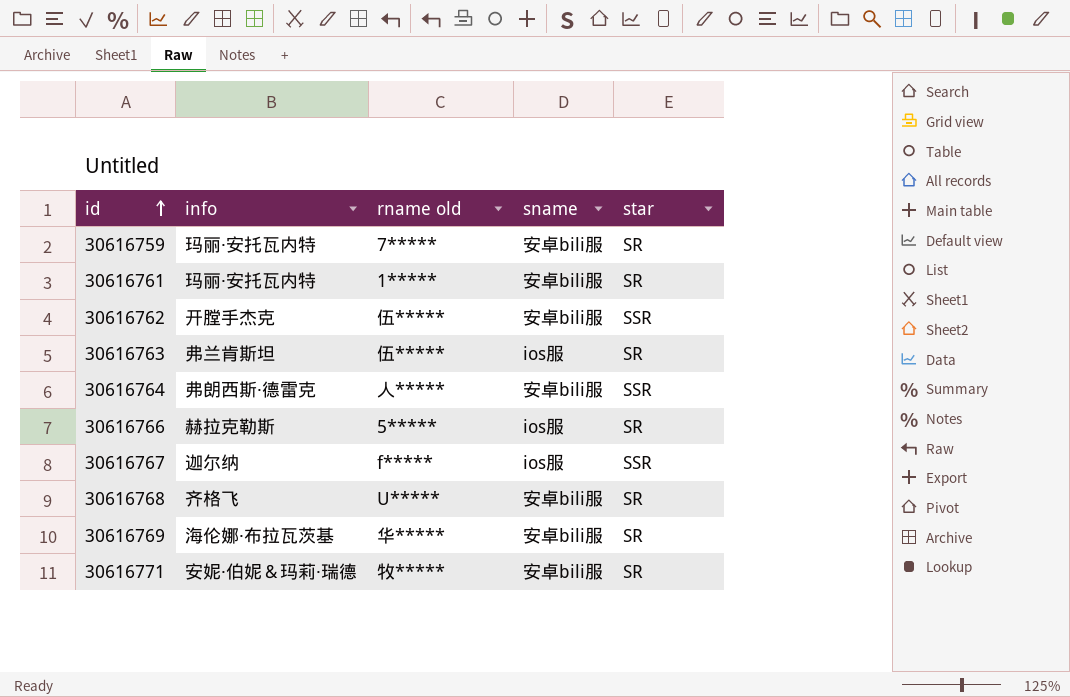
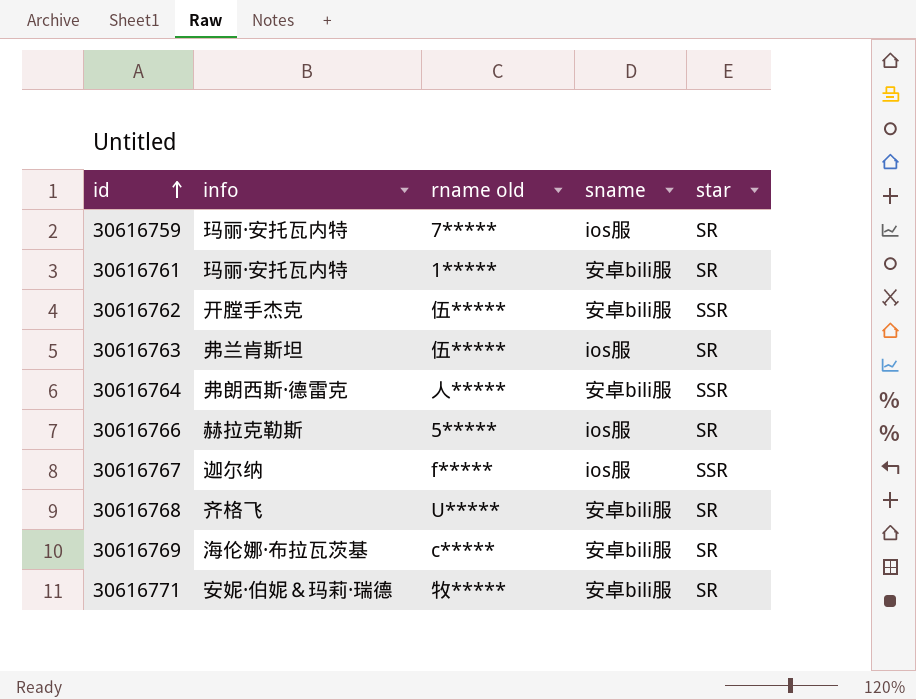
30616759 | sname: 安卓bili服 -> ios服
30616769 | rname old: 华***** -> c*****

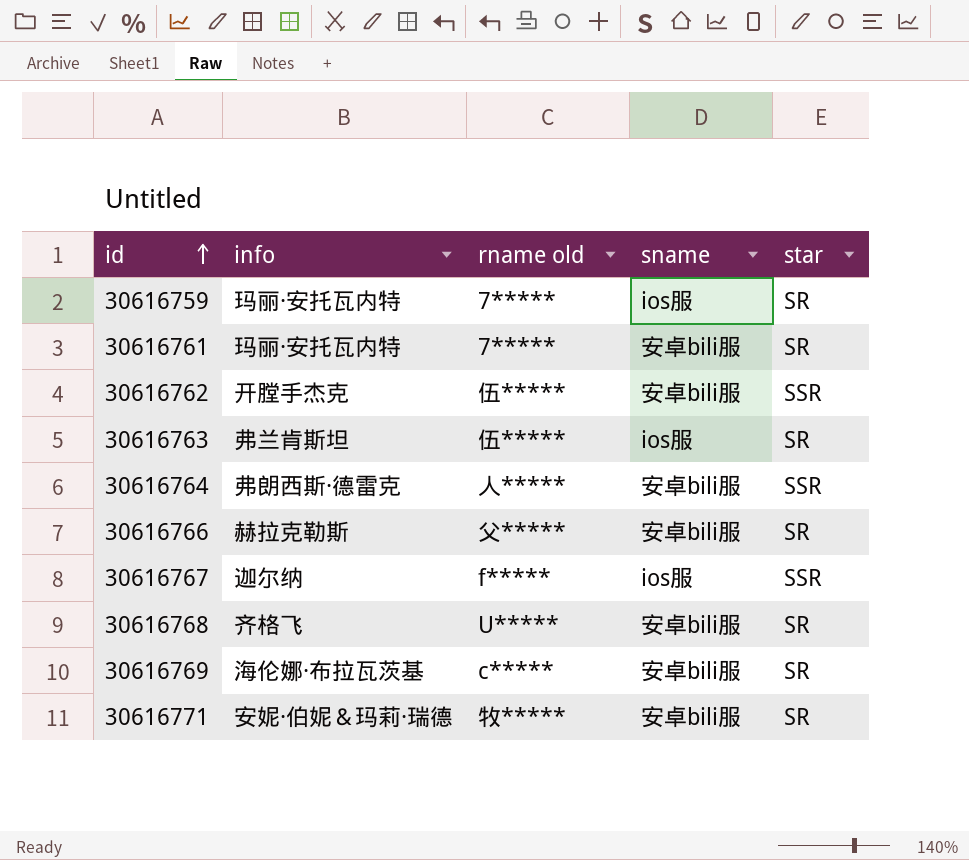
30616761 | rname old: 1***** -> 7*****
30616766 | rname old: 5***** -> 父*****
30616766 | sname: ios服 -> 安卓bili服

